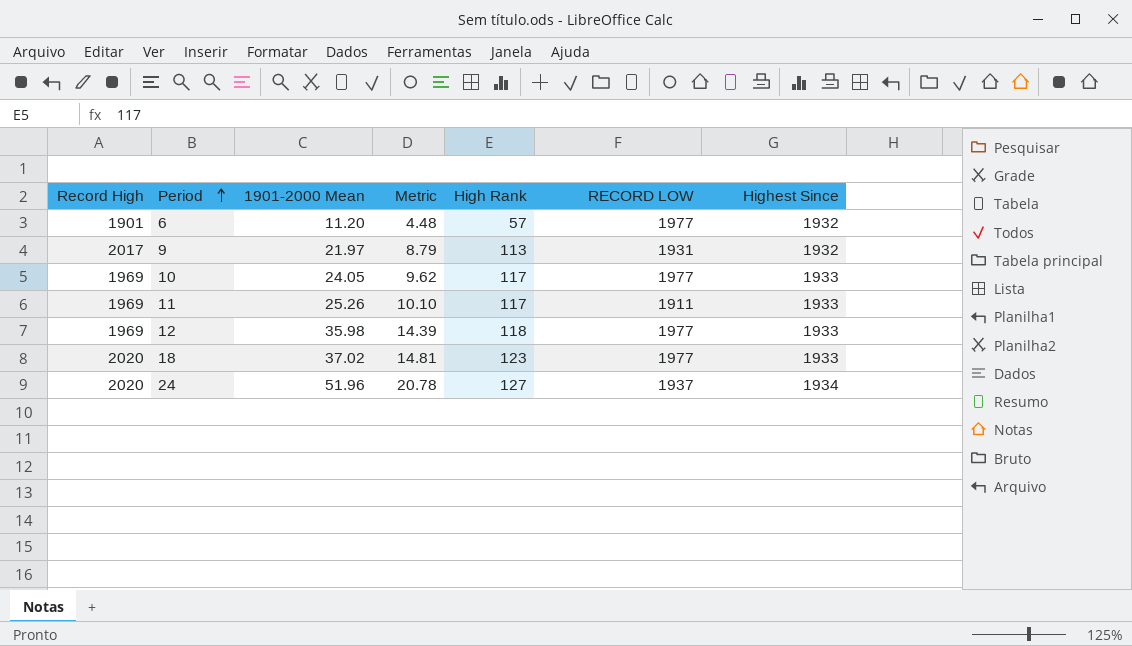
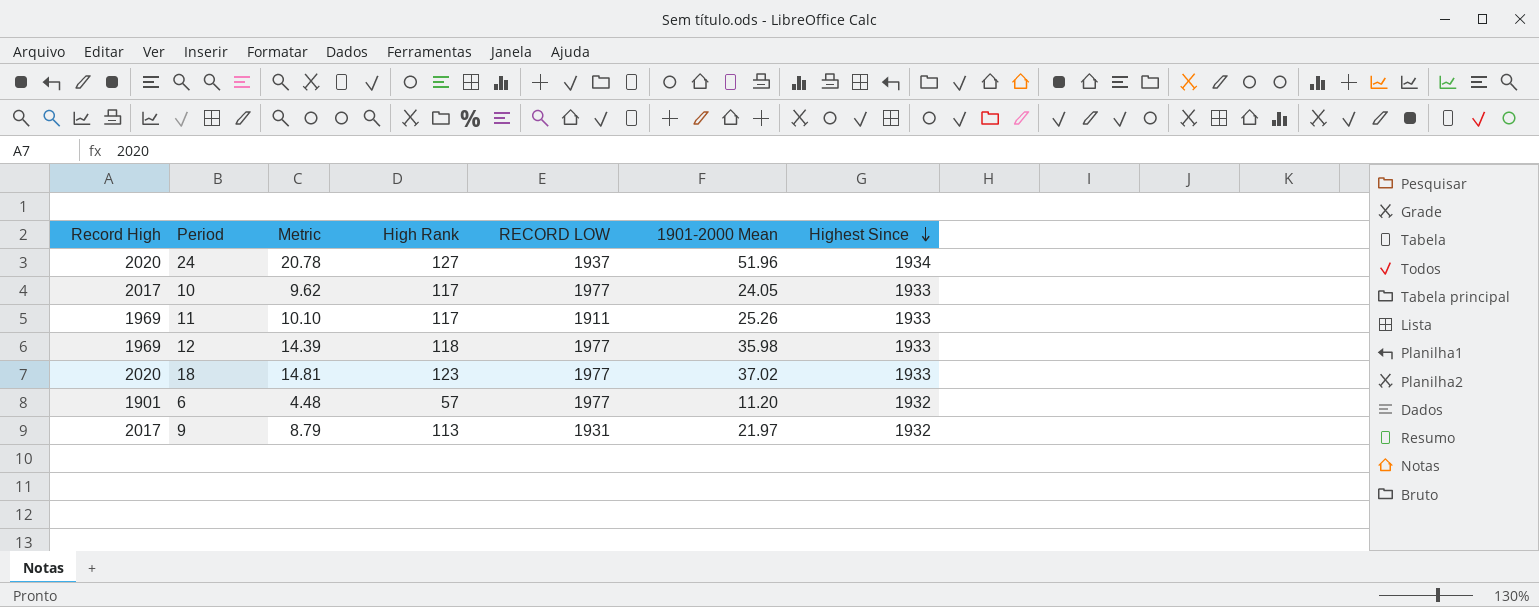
row order: Period ascending -> Highest Since descending
column 1901-2000 Mean | position: 3 -> 6
10 | Record High: 1969 -> 2017

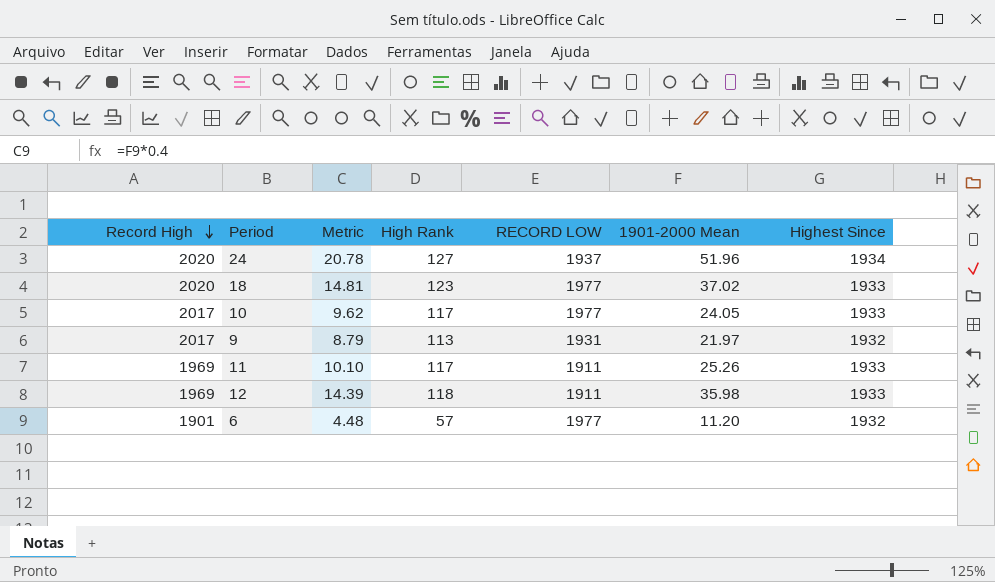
row order: Highest Since descending -> Record High descending
12 | RECORD LOW: 1977 -> 1911

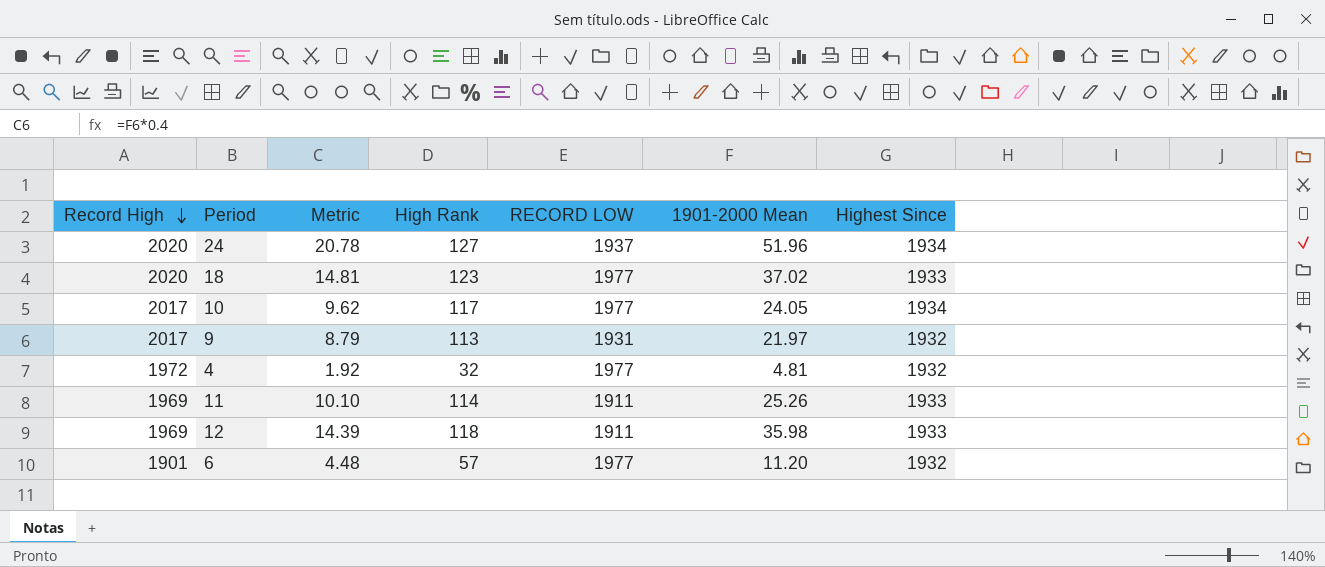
10 | Highest Since: 1933 -> 1934
row 4: none -> 1972 | 1.92 | 32 | 1977 | 4.81 | 1932
11 | High Rank: 117 -> 114

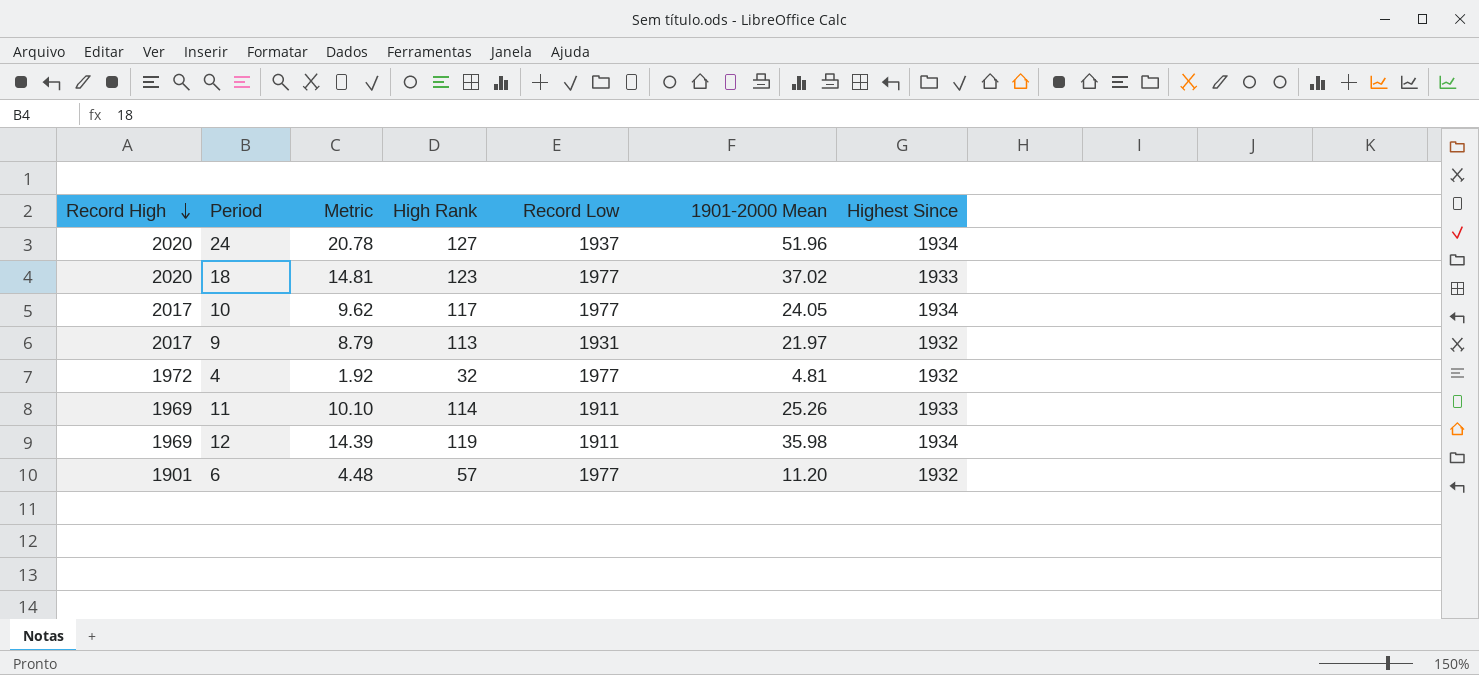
column name: RECORD LOW -> Record Low
12 | High Rank: 118 -> 119
12 | Highest Since: 1933 -> 1934

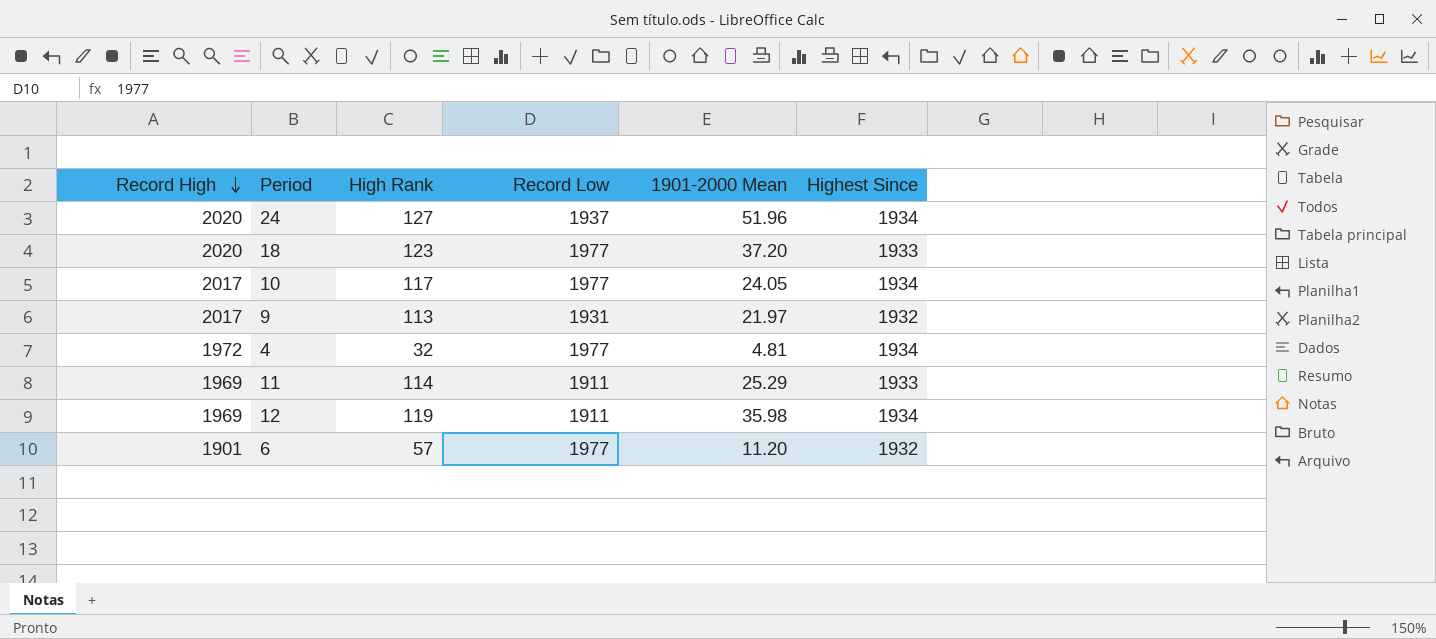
column Metric | formula: [1901-2000 Mean] * 0.4 -> none
18 | 1901-2000 Mean: 37.02 -> 37.20
4 | Highest Since: 1932 -> 1934
11 | 1901-2000 Mean: 25.26 -> 25.29

